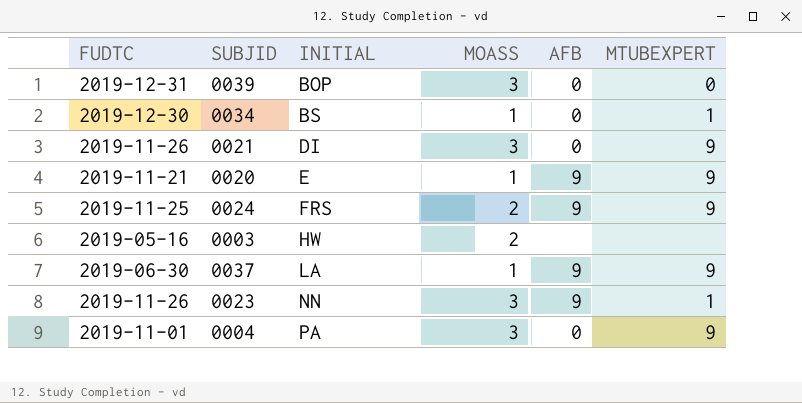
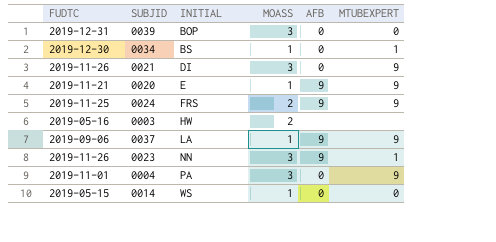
0037 | FUDTC: 2019-06-30 -> 2019-09-06
row 0014: none -> 2019-05-15 | WS | 1 | 0 | 0

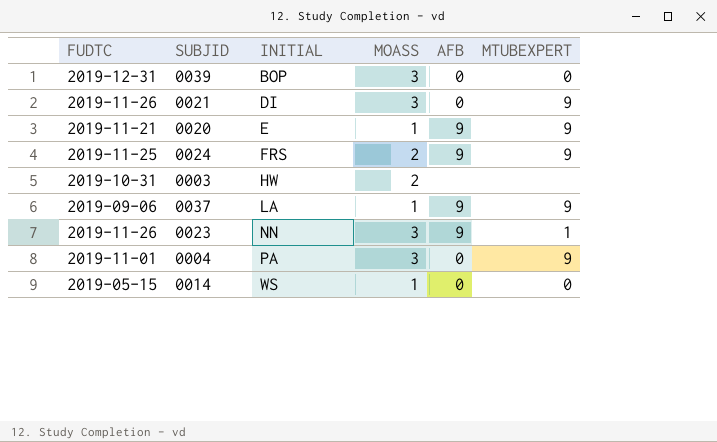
row 0034: 2019-12-30 | BS | 1 | 0 | 1 -> none
0003 | FUDTC: 2019-05-16 -> 2019-10-31

